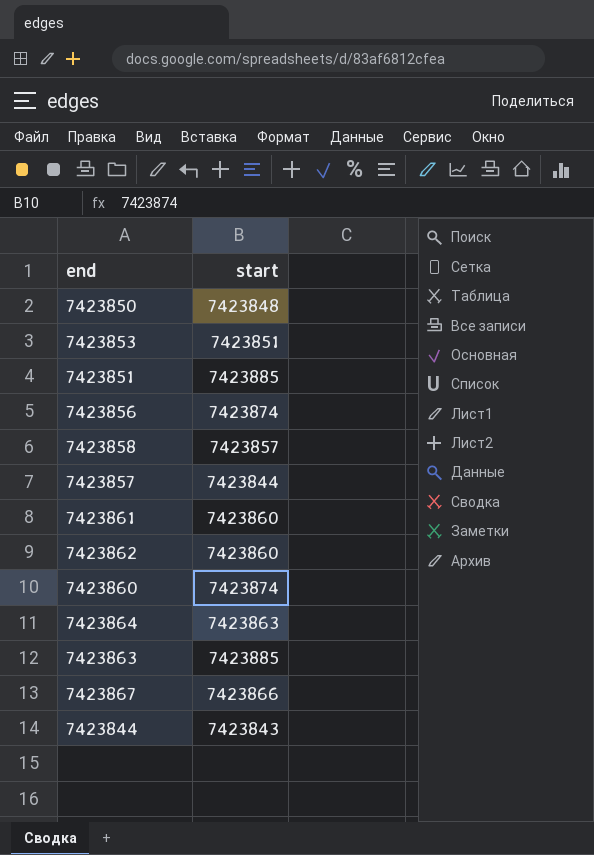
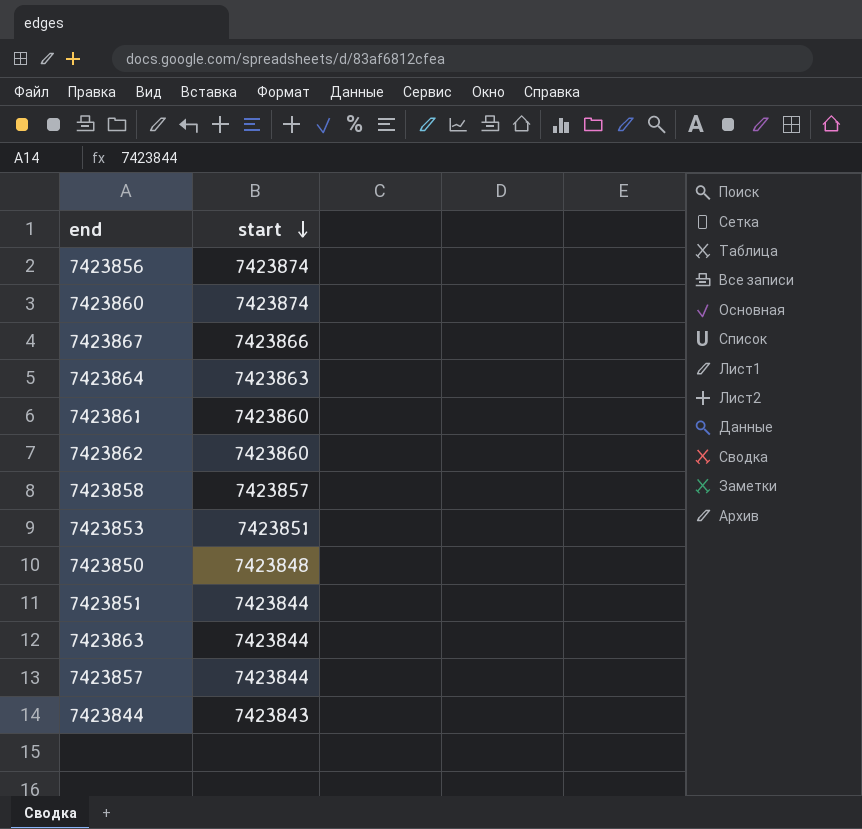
row order: none -> start descending
7423851 | start: 7423885 -> 7423844
7423863 | start: 7423885 -> 7423844

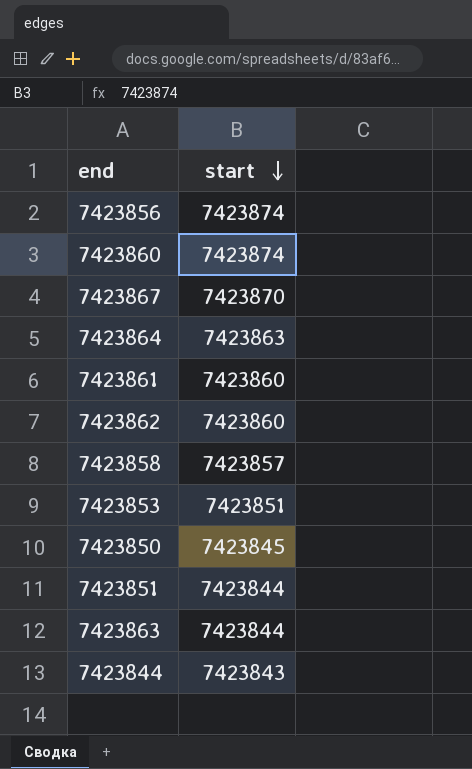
row 7423857: 7423844 -> none
7423867 | start: 7423866 -> 7423870
7423850 | start: 7423848 -> 7423845

